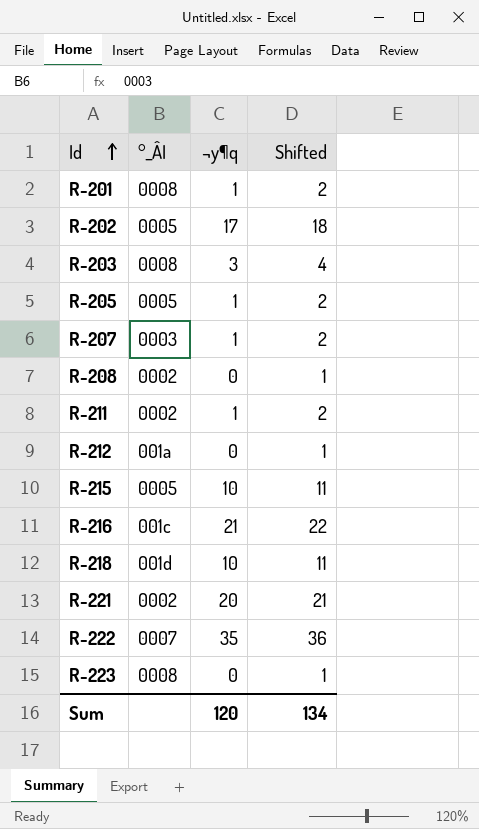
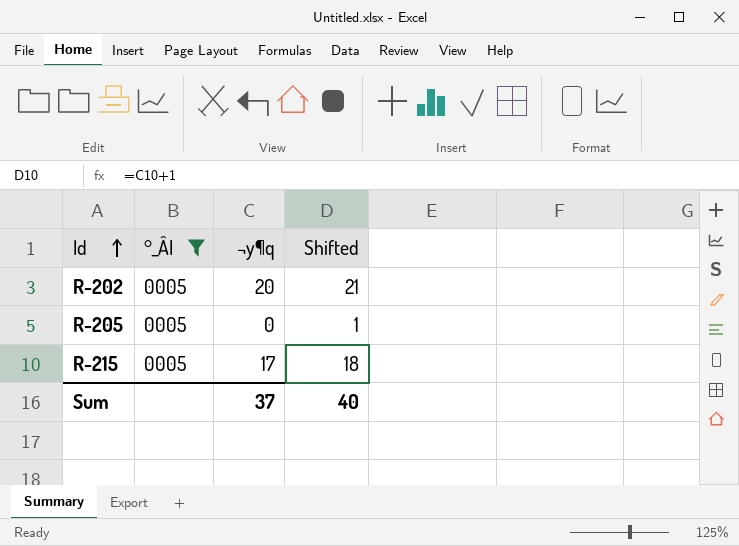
filter: none -> °_ÂI = 0005
R-202 | ¬y¶q: 17 -> 20
R-202 | Shifted: 18 -> 21
R-205 | ¬y¶q: 1 -> 0
R-205 | Shifted: 2 -> 1
R-215 | ¬y¶q: 10 -> 17
R-215 | Shifted: 11 -> 18
Sum | ¬y¶q: 120 -> 37
Sum | Shifted: 134 -> 40

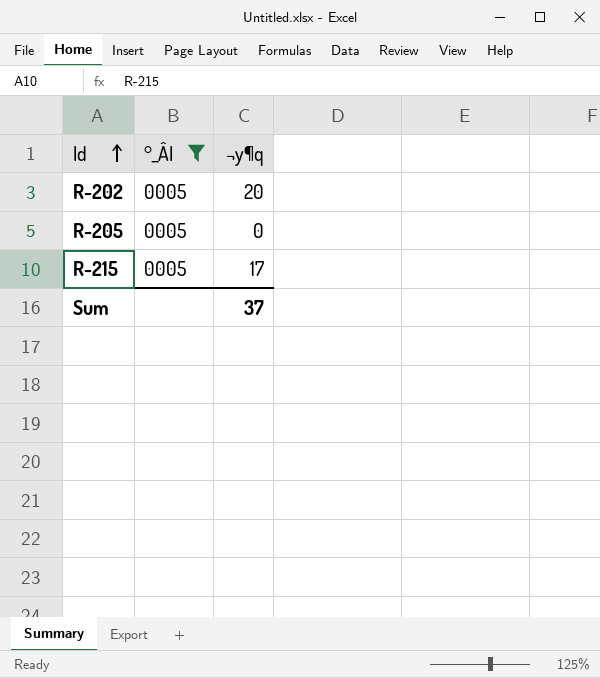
column Shifted | formula: [¬y¶q] + 1 -> none

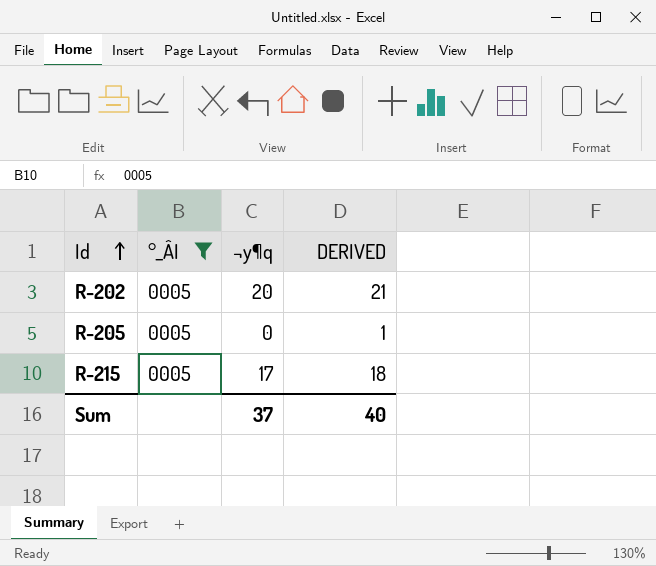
column DERIVED | formula: none -> [¬y¶q] + 1

